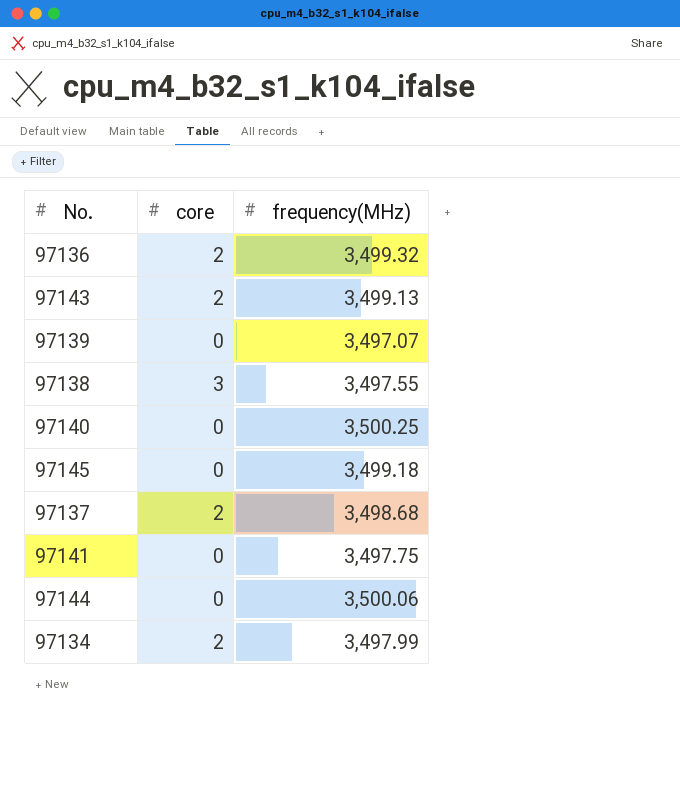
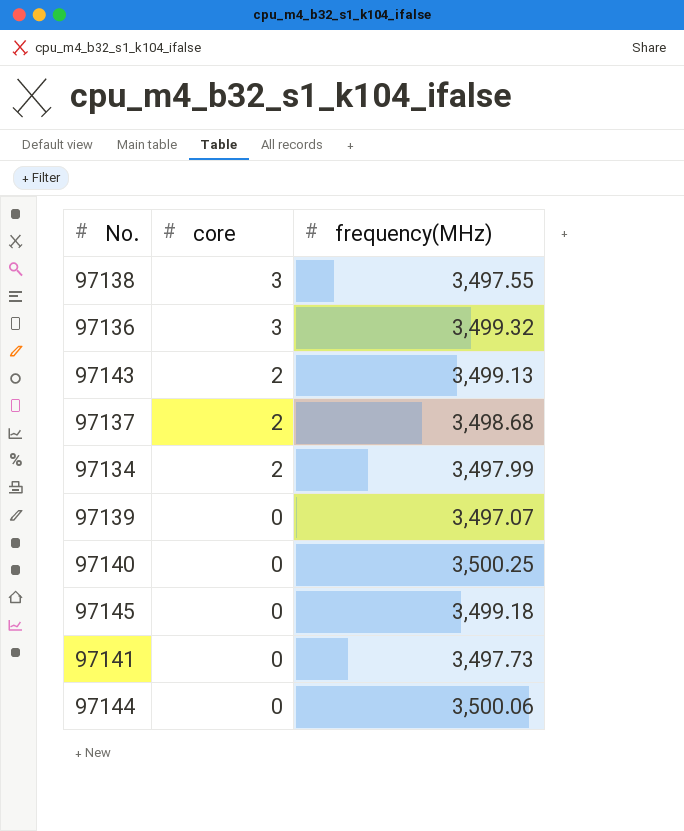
row order: none -> core descending
97136 | core: 2 -> 3
97141 | frequency(MHz): 3,497.75 -> 3,497.73

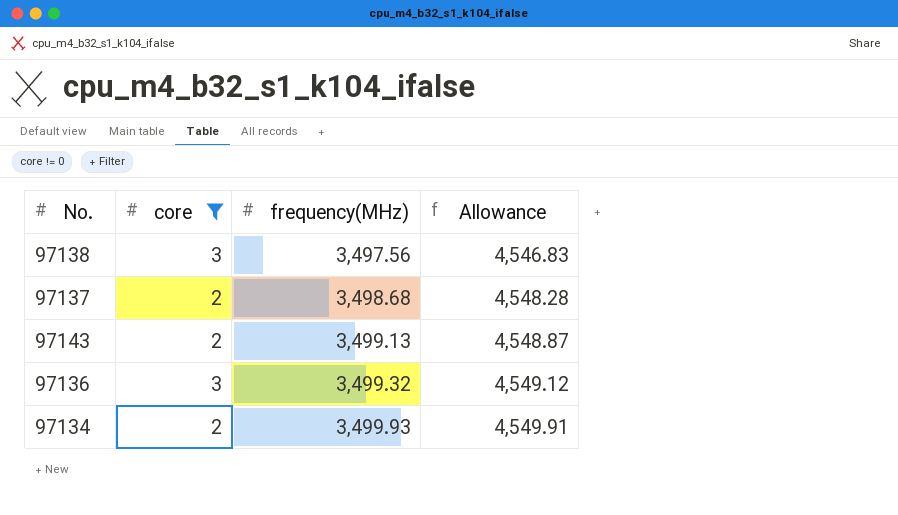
filter: none -> core != 0
row order: core descending -> frequency(MHz) ascending
column Allowance | formula: none -> [frequency(MHz)] * 1.3
97138 | frequency(MHz): 3,497.55 -> 3,497.56
97134 | frequency(MHz): 3,497.99 -> 3,499.93

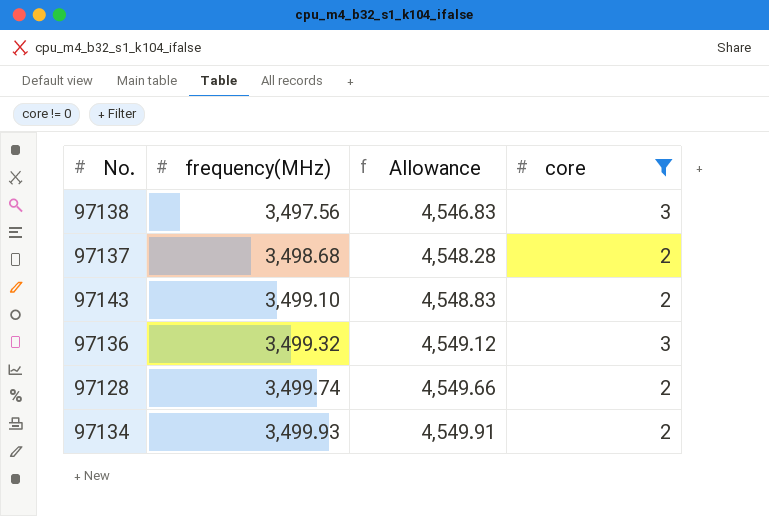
column core | position: 2 -> 4
97143 | frequency(MHz): 3,499.13 -> 3,499.10
97143 | Allowance: 4,548.87 -> 4,548.83
row 97128: none -> 3,499.74 | 4,549.66 | 2

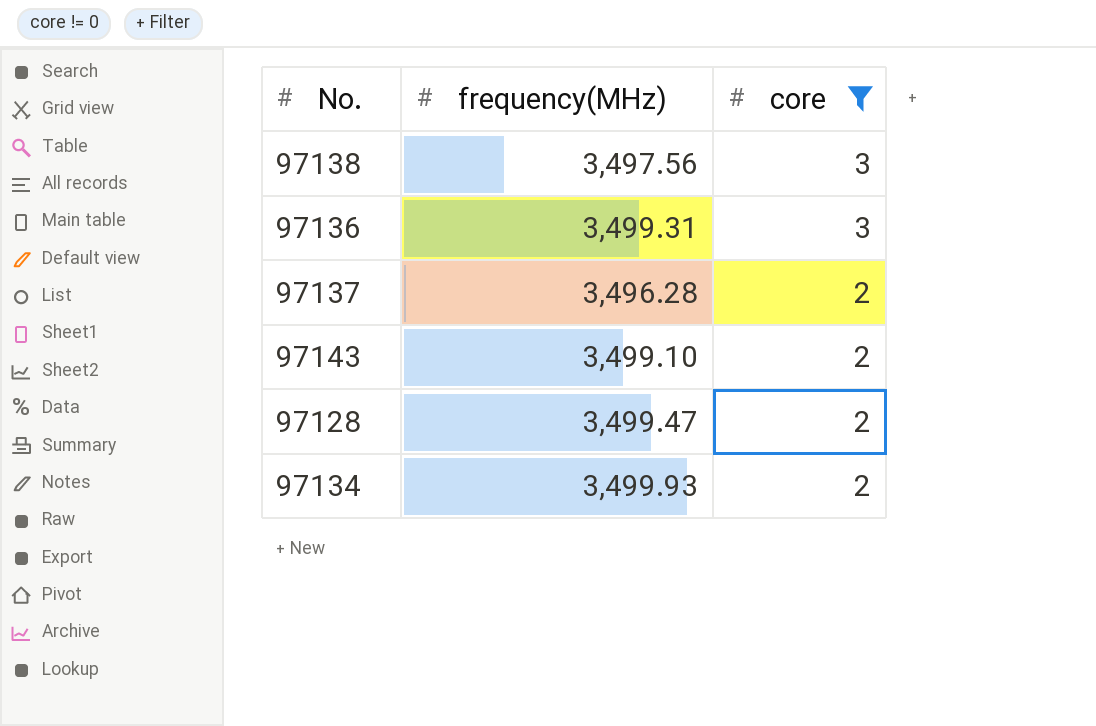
row order: frequency(MHz) ascending -> core descending
column Allowance | formula: [frequency(MHz)] * 1.3 -> none
97136 | frequency(MHz): 3,499.32 -> 3,499.31
97137 | frequency(MHz): 3,498.68 -> 3,496.28
97128 | frequency(MHz): 3,499.74 -> 3,499.47

